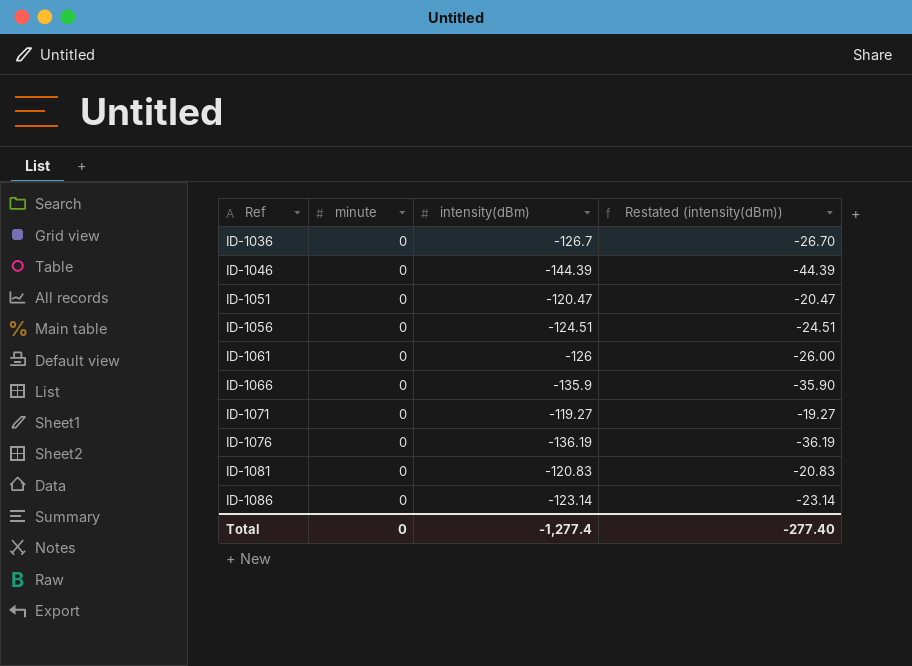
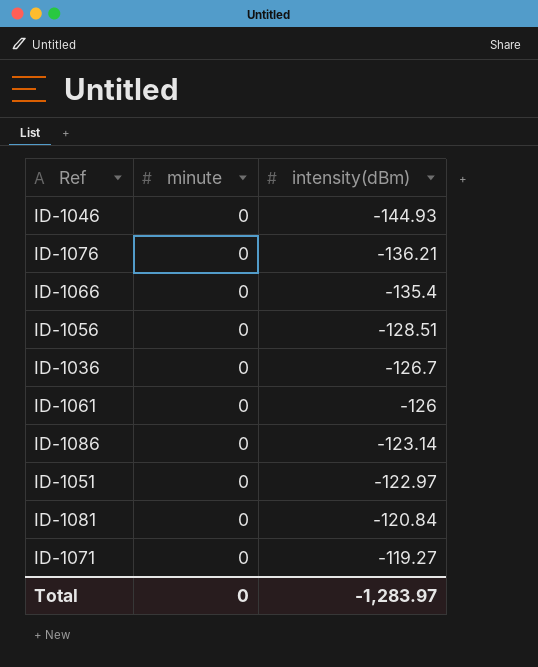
row order: Ref ascending -> intensity(dBm) ascending
column Restated (intensity(dBm)) | formula: [intensity(dBm)] + 100 -> none
ID-1046 | intensity(dBm): -144.39 -> -144.93
ID-1076 | intensity(dBm): -136.19 -> -136.21
ID-1066 | intensity(dBm): -135.9 -> -135.4
ID-1056 | intensity(dBm): -124.51 -> -128.51
ID-1051 | intensity(dBm): -120.47 -> -122.97
ID-1081 | intensity(dBm): -120.83 -> -120.84
Total | intensity(dBm): -1,277.4 -> -1,283.97

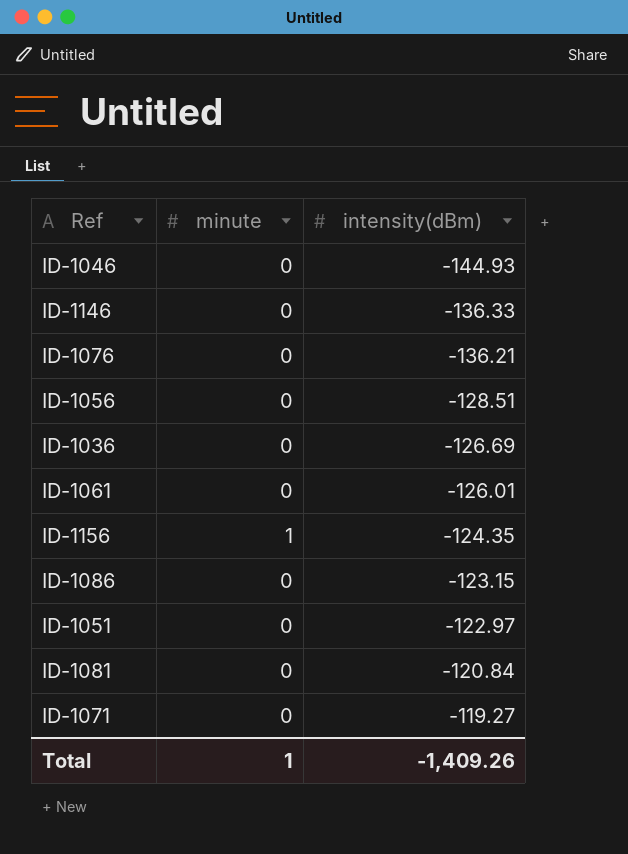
row ID-1066: 0 | -135.4 -> none
row ID-1146: none -> 0 | -136.33
ID-1036 | intensity(dBm): -126.7 -> -126.69
ID-1061 | intensity(dBm): -126 -> -126.01
row ID-1156: none -> 1 | -124.35
ID-1086 | intensity(dBm): -123.14 -> -123.15
Total | minute: 0 -> 1
Total | intensity(dBm): -1,283.97 -> -1,409.26

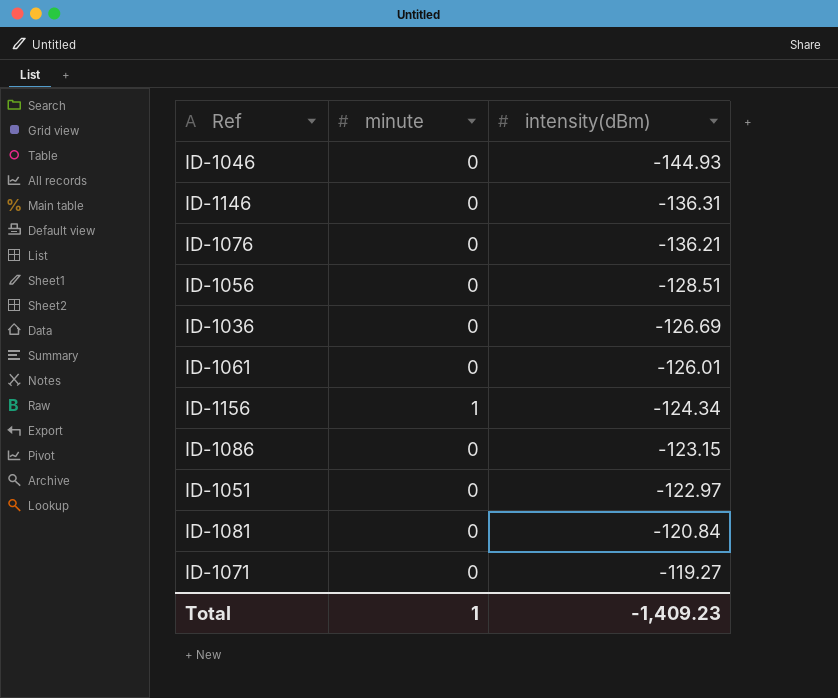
ID-1146 | intensity(dBm): -136.33 -> -136.31
ID-1156 | intensity(dBm): -124.35 -> -124.34
Total | intensity(dBm): -1,409.26 -> -1,409.23

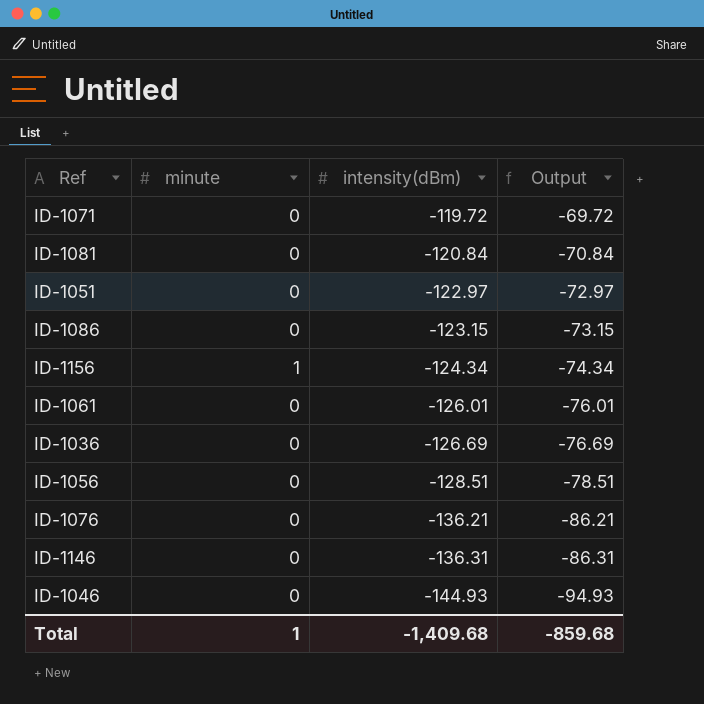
row order: intensity(dBm) ascending -> intensity(dBm) descending
column Output | formula: none -> [intensity(dBm)] + 50
ID-1071 | intensity(dBm): -119.27 -> -119.72
Total | intensity(dBm): -1,409.23 -> -1,409.68

